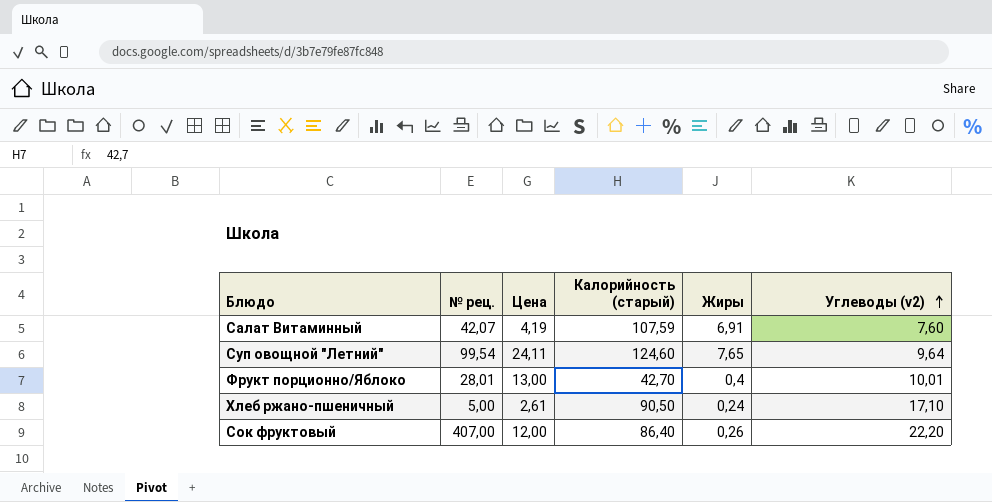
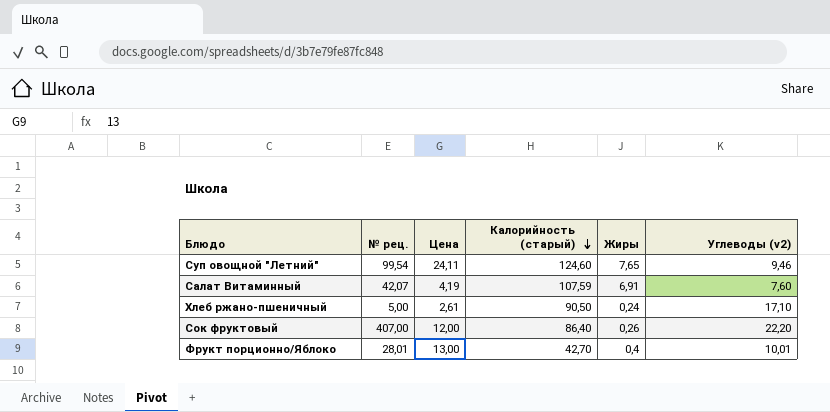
row order: Углеводы (v2) ascending -> Калорийность (старый) descending
Суп овощной "Летний" | Углеводы (v2): 9,64 -> 9,46

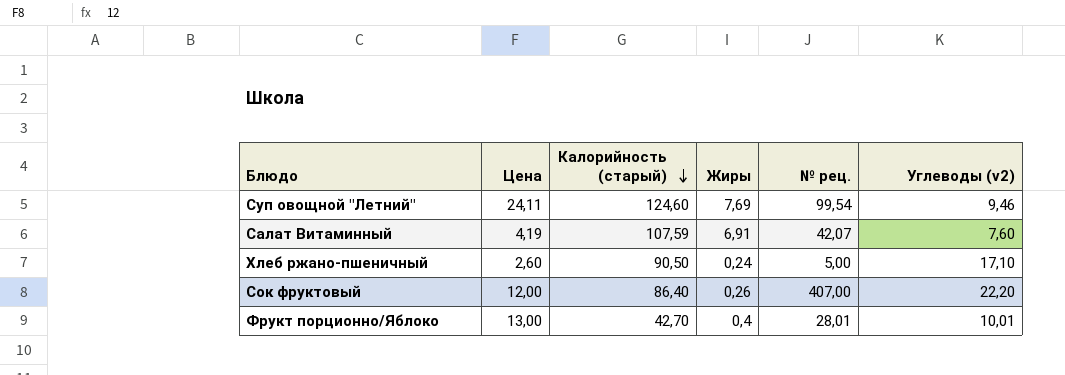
column № рец. | position: 2 -> 5
Суп овощной "Летний" | Жиры: 7,65 -> 7,69
Хлеб ржано-пшеничный | Цена: 2,61 -> 2,60

